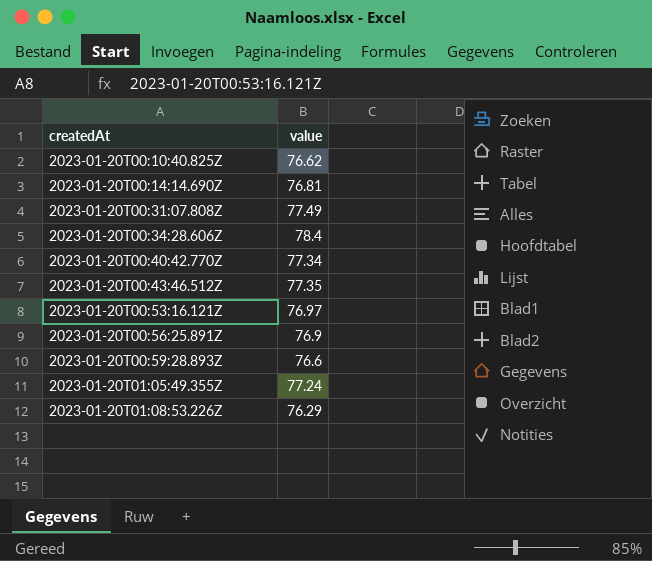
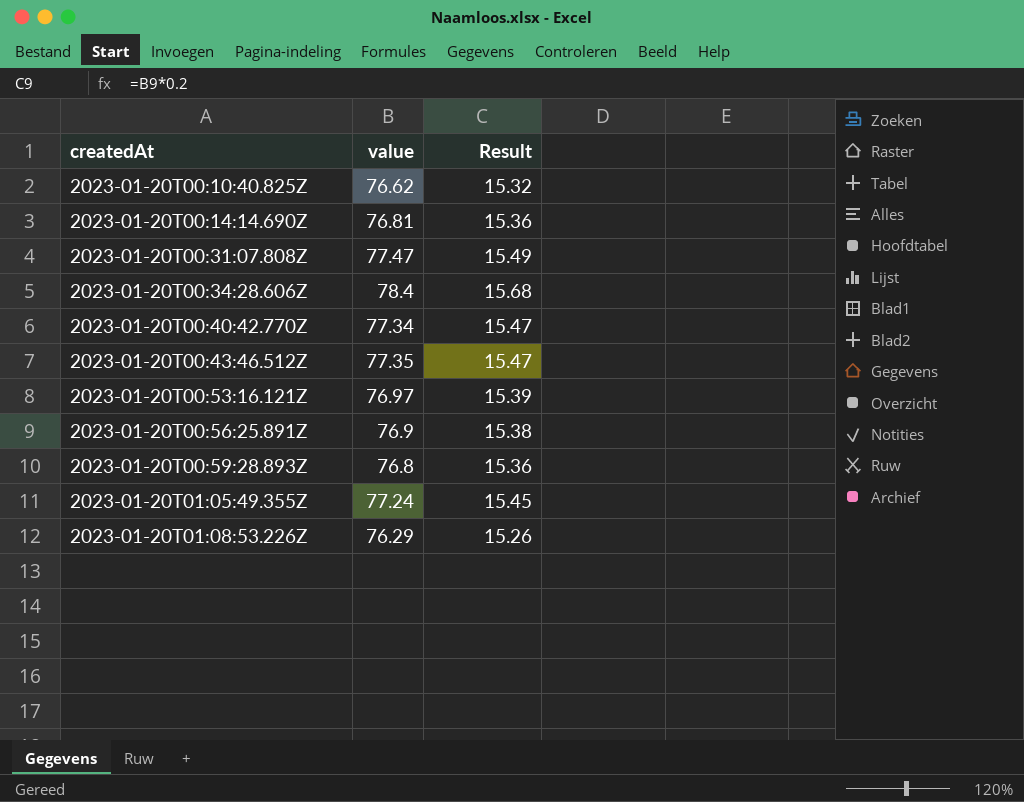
column Result | formula: none -> [value] * 0.2
2023-01-20T00:31:07.808Z | value: 77.49 -> 77.47
2023-01-20T00:59:28.893Z | value: 76.6 -> 76.8

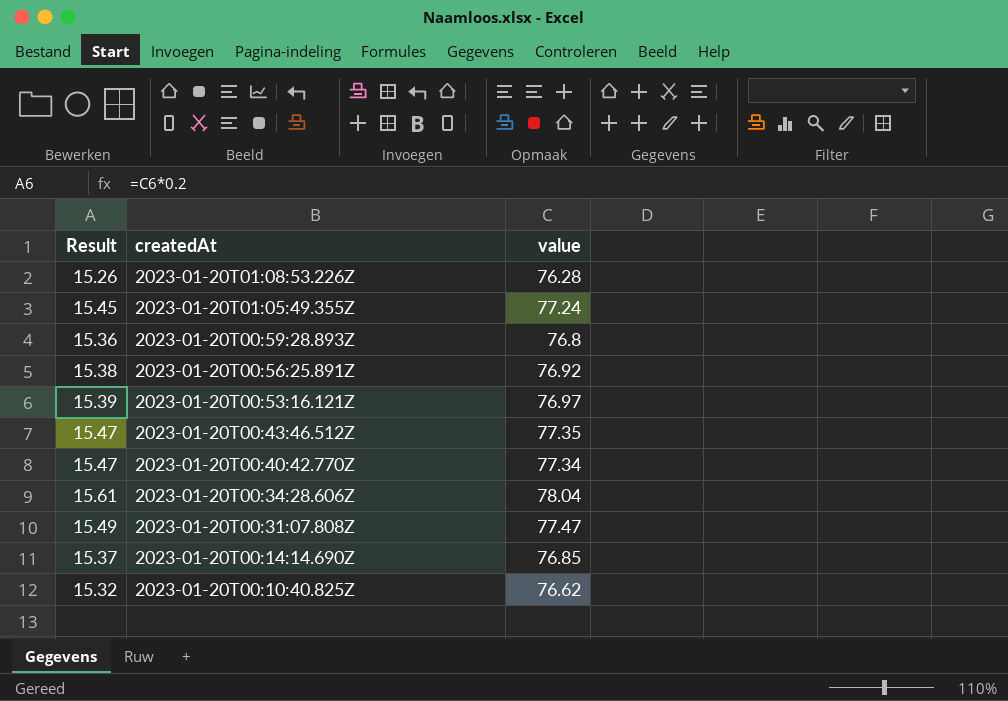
row order: createdAt ascending -> createdAt descending
column Result | position: 3 -> 1
2023-01-20T01:08:53.226Z | value: 76.29 -> 76.28
2023-01-20T00:56:25.891Z | value: 76.9 -> 76.92
2023-01-20T00:34:28.606Z | Result: 15.68 -> 15.61
2023-01-20T00:34:28.606Z | value: 78.4 -> 78.04
2023-01-20T00:14:14.690Z | Result: 15.36 -> 15.37
2023-01-20T00:14:14.690Z | value: 76.81 -> 76.85

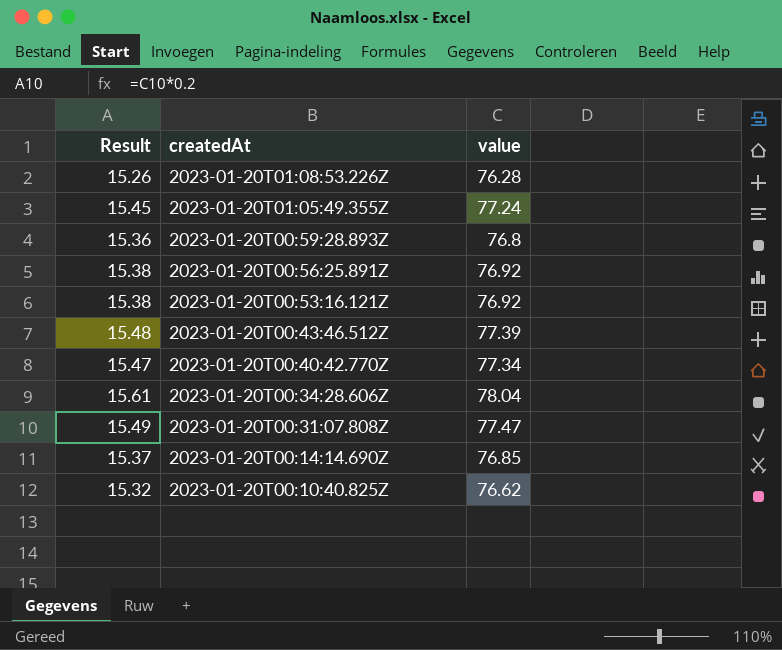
2023-01-20T00:53:16.121Z | Result: 15.39 -> 15.38
2023-01-20T00:53:16.121Z | value: 76.97 -> 76.92
2023-01-20T00:43:46.512Z | Result: 15.47 -> 15.48
2023-01-20T00:43:46.512Z | value: 77.35 -> 77.39

